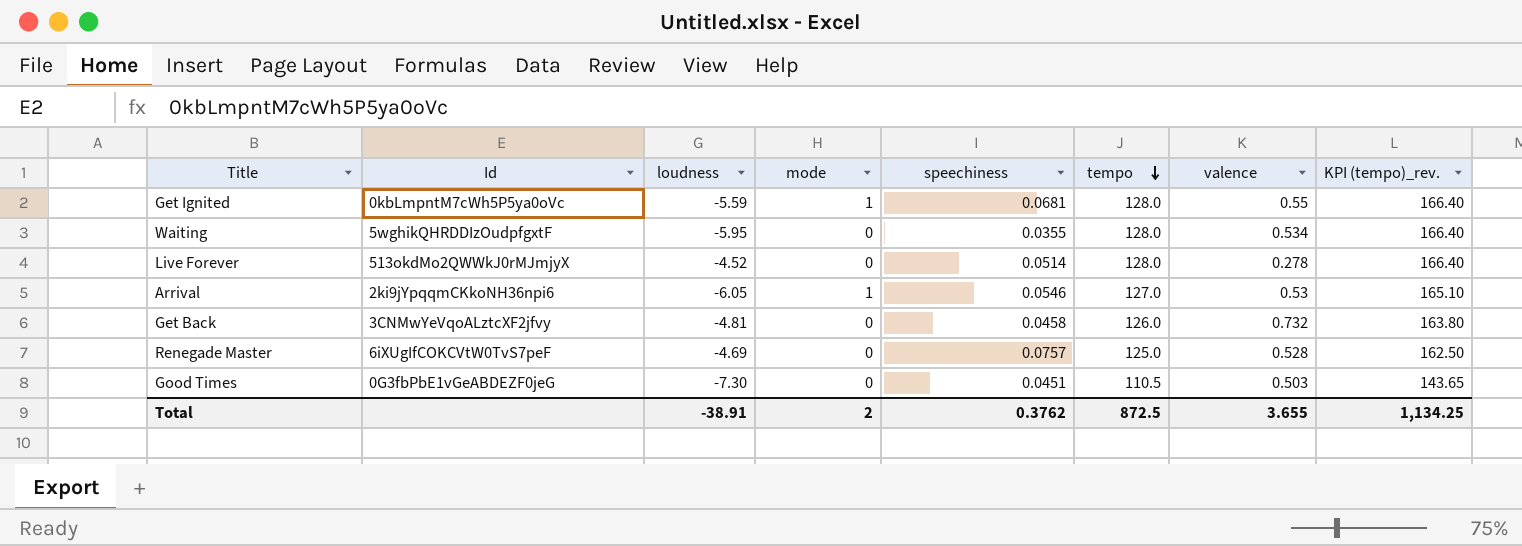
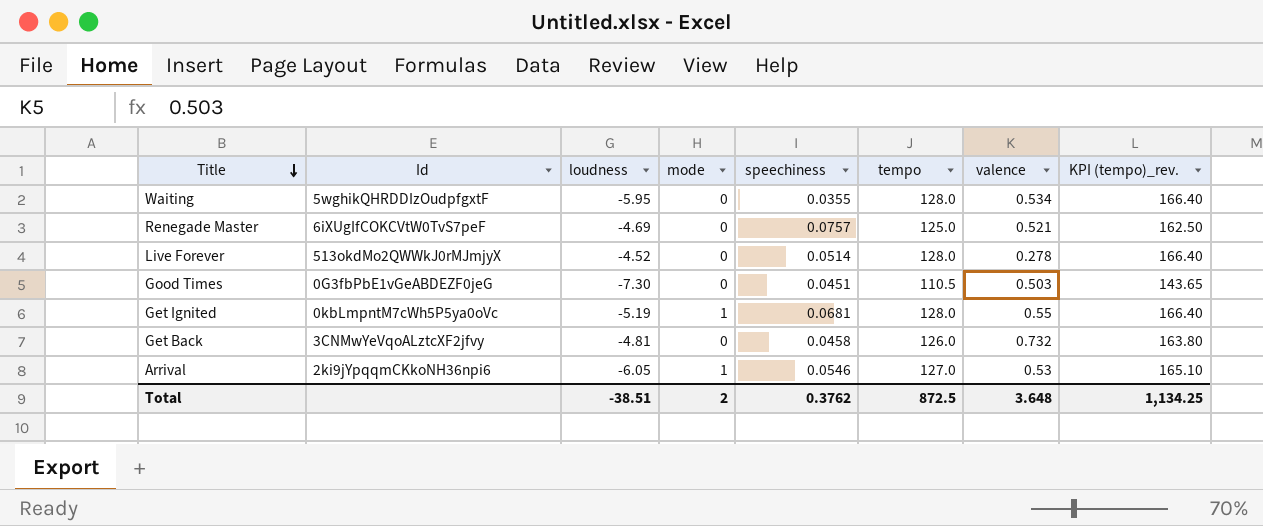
row order: tempo descending -> Title descending
Renegade Master | valence: 0.528 -> 0.521
Get Ignited | loudness: -5.59 -> -5.19
Total | loudness: -38.91 -> -38.51
Total | valence: 3.655 -> 3.648

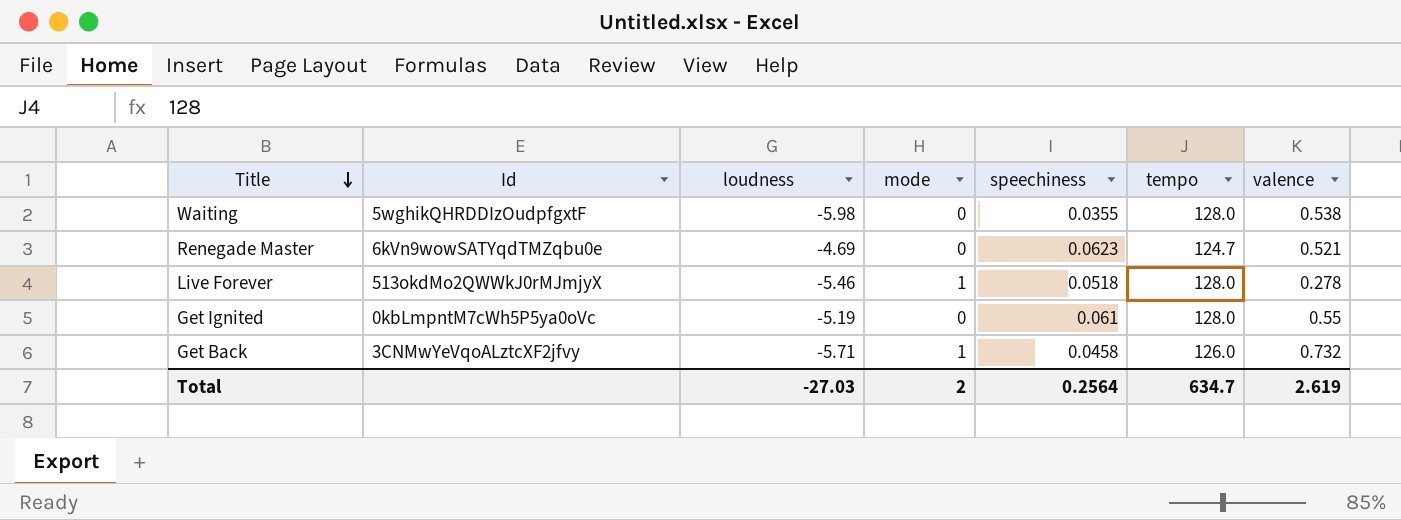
column KPI (tempo)_rev. | formula: [tempo] * 1.3 -> none
row Good Times: 0G3fbPbE1vGeABDEZF0jeG | -7.30 | 0 | 0.0451 | 110.5 | 0.503 | 143.65 -> none
row Arrival: 2ki9jYpqqmCKkoNH36npi6 | -6.05 | 1 | 0.0546 | 127.0 | 0.53 | 165.10 -> none
Waiting | loudness: -5.95 -> -5.98
Waiting | valence: 0.534 -> 0.538
Renegade Master | Id: 6iXUgIfCOKCVtW0TvS7peF -> 6kVn9wowSATYqdTMZqbu0e
Renegade Master | speechiness: 0.0757 -> 0.0623
Renegade Master | tempo: 125.0 -> 124.7
Live Forever | loudness: -4.52 -> -5.46
Live Forever | mode: 0 -> 1
Live Forever | speechiness: 0.0514 -> 0.0518
Get Ignited | mode: 1 -> 0
Get Ignited | speechiness: 0.0681 -> 0.061
Get Back | loudness: -4.81 -> -5.71
Get Back | mode: 0 -> 1
Total | loudness: -38.51 -> -27.03
Total | speechiness: 0.3762 -> 0.2564
Total | tempo: 872.5 -> 634.7
Total | valence: 3.648 -> 2.619

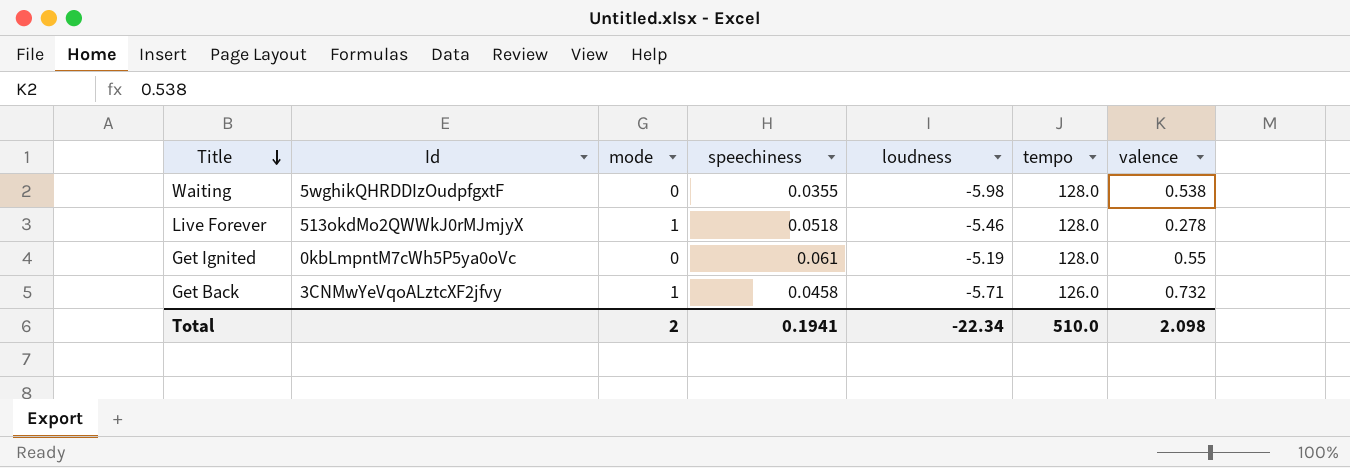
column loudness | position: 3 -> 5
row Renegade Master: 6kVn9wowSATYqdTMZqbu0e | -4.69 | 0 | 0.0623 | 124.7 | 0.521 -> none
Total | speechiness: 0.2564 -> 0.1941
Total | loudness: -27.03 -> -22.34
Total | tempo: 634.7 -> 510.0
Total | valence: 2.619 -> 2.098

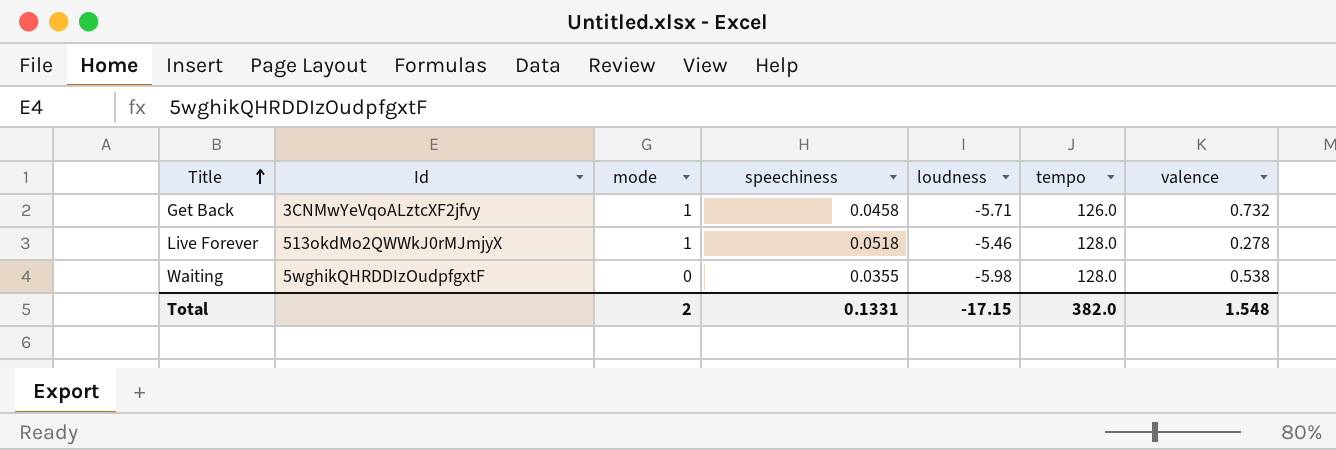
row order: Title descending -> Title ascending
row Get Ignited: 0kbLmpntM7cWh5P5ya0oVc | 0 | 0.061 | -5.19 | 128.0 | 0.55 -> none
Total | speechiness: 0.1941 -> 0.1331
Total | loudness: -22.34 -> -17.15
Total | tempo: 510.0 -> 382.0
Total | valence: 2.098 -> 1.548

